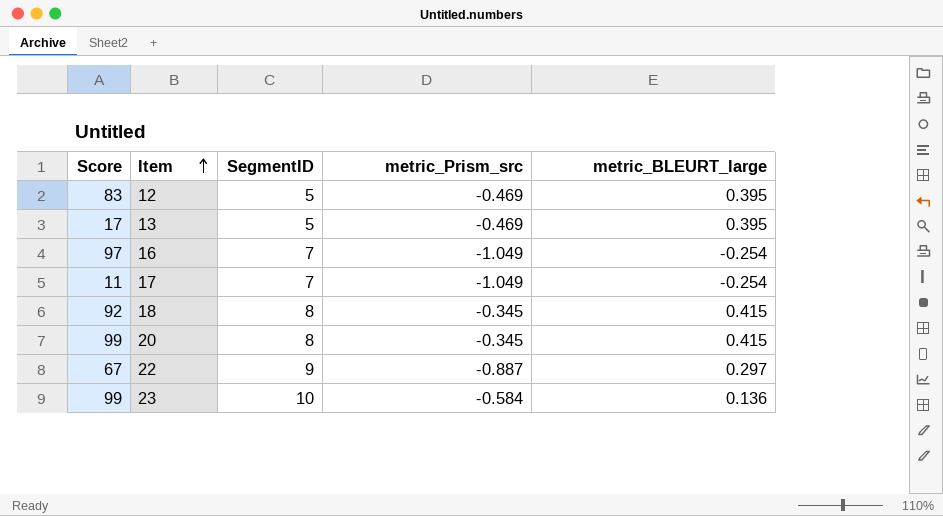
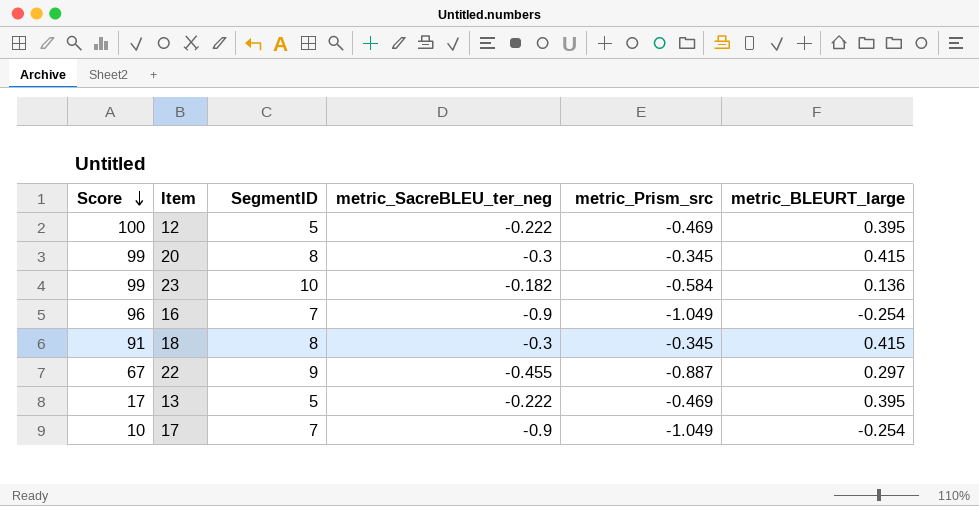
row order: Item ascending -> Score descending
column metric_SacreBLEU_ter_neg | position: none -> 4
12 | Score: 83 -> 100
16 | Score: 97 -> 96
18 | Score: 92 -> 91
17 | Score: 11 -> 10

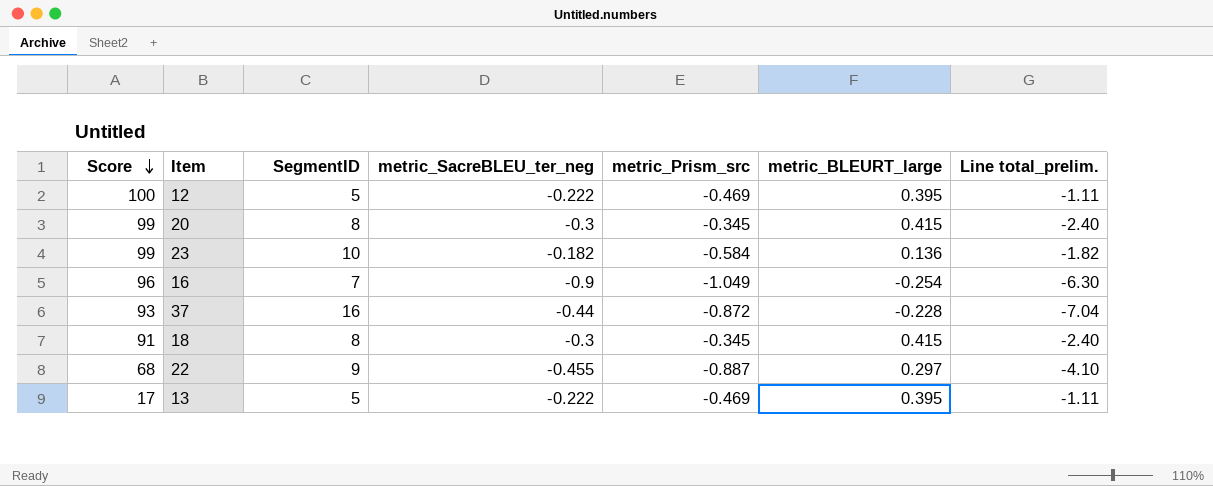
column Line total_prelim. | formula: none -> [SegmentID] * [metric_SacreBLEU_ter_neg]
row 17: 10 | 7 | -0.9 | -1.049 | -0.254 -> none
row 37: none -> 93 | 16 | -0.44 | -0.872 | -0.228 | -7.04
22 | Score: 67 -> 68

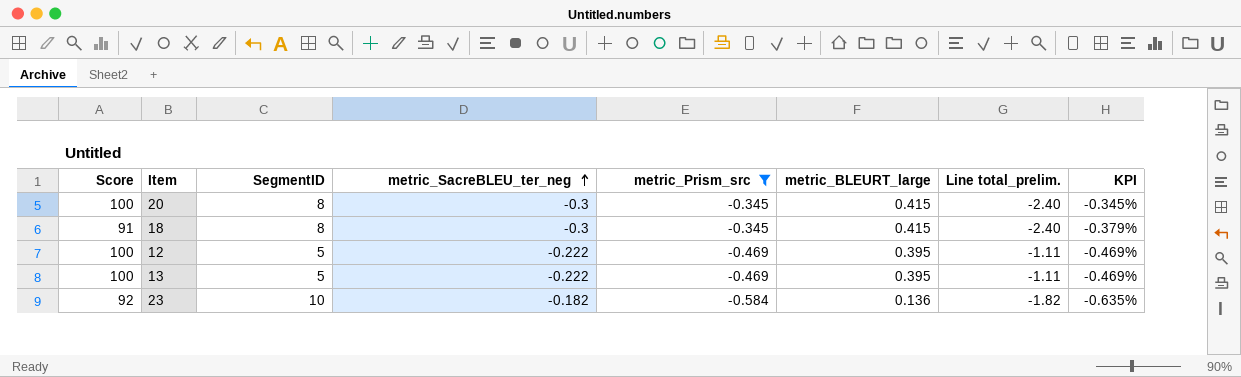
filter: none -> metric_Prism_src >= -0.584
row order: Score descending -> metric_SacreBLEU_ter_neg ascending
column KPI | formula: none -> [metric_Prism_src] / [Score]
20 | Score: 99 -> 100
13 | Score: 17 -> 100
23 | Score: 99 -> 92

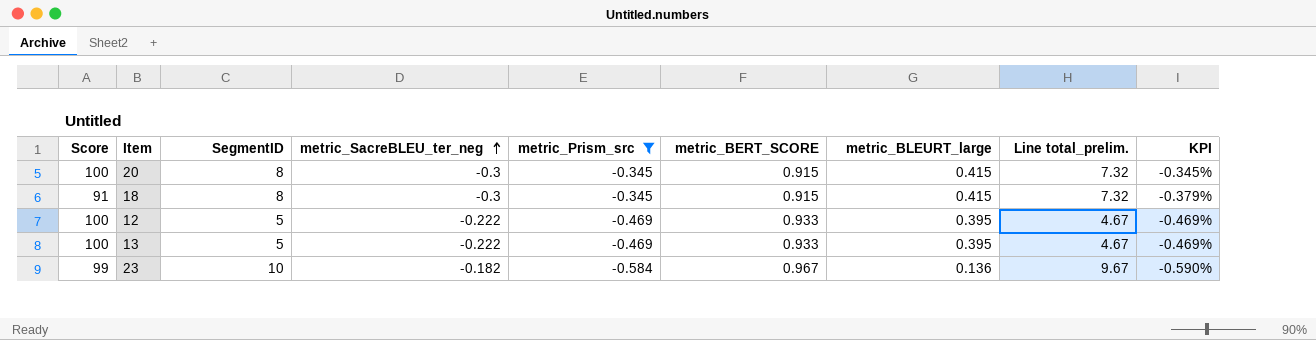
column metric_BERT_SCORE | position: none -> 6
column Line total_prelim. | formula: [SegmentID] * [metric_SacreBLEU_ter_neg] -> [SegmentID] * [metric_BERT_SCORE]
23 | Score: 92 -> 99
23 | KPI: -0.635% -> -0.590%

